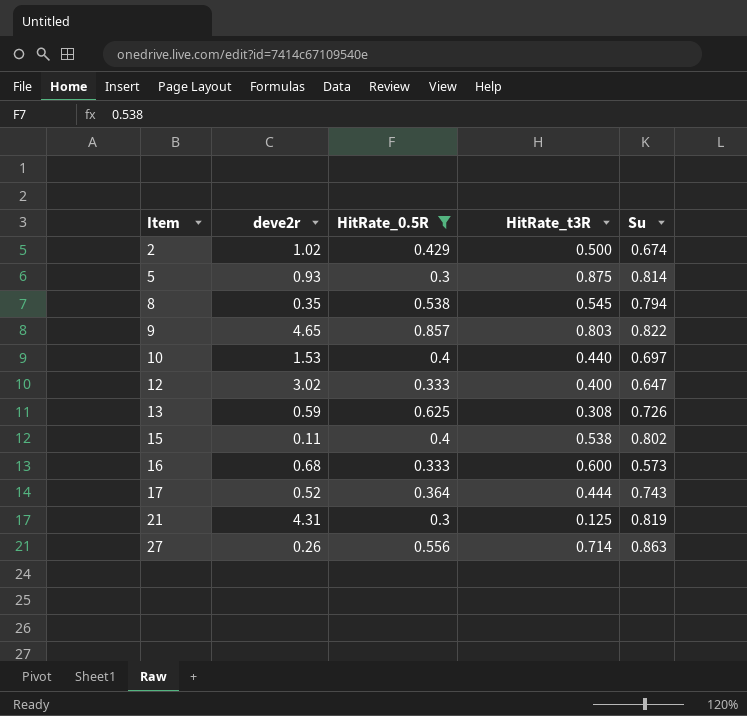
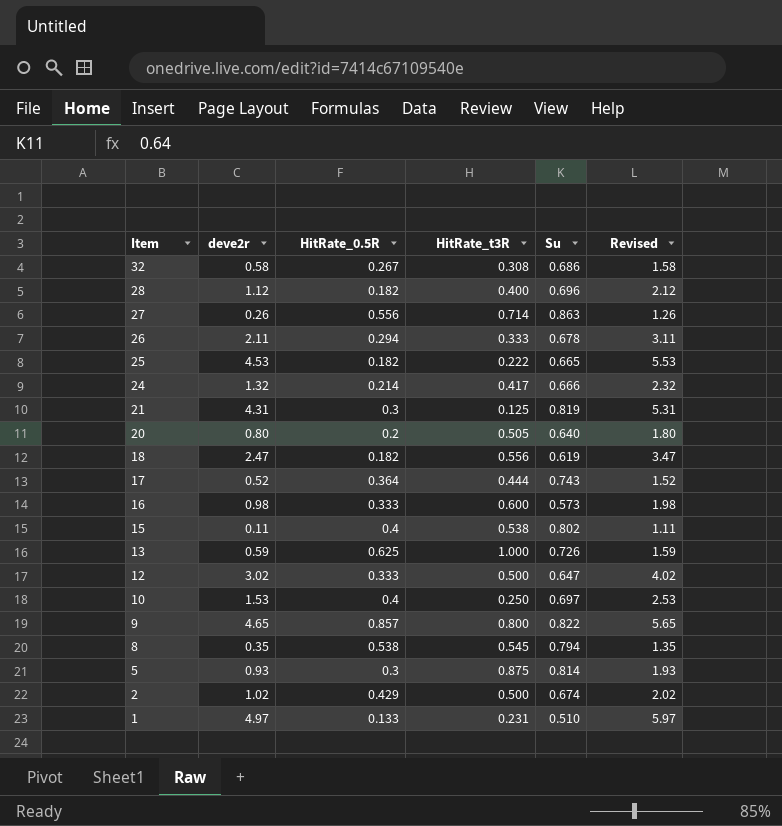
filter: HitRate_0.5R >= 0.3 -> none
row order: Item ascending -> Item descending
column Revised | formula: none -> [deve2r] + 1
16 | deve2r: 0.68 -> 0.98
13 | HitRate_t3R: 0.308 -> 1.000
12 | HitRate_t3R: 0.400 -> 0.500
10 | HitRate_t3R: 0.440 -> 0.250
9 | HitRate_t3R: 0.803 -> 0.800

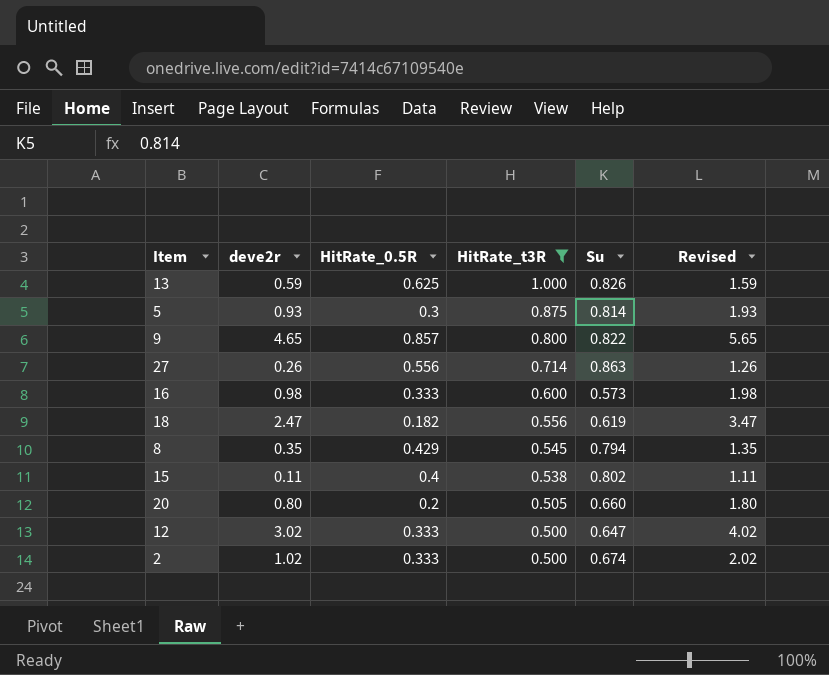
filter: none -> HitRate_t3R >= 0.500
row order: Item descending -> HitRate_t3R descending
13 | Su: 0.726 -> 0.826
8 | HitRate_0.5R: 0.538 -> 0.429
20 | Su: 0.640 -> 0.660
2 | HitRate_0.5R: 0.429 -> 0.333

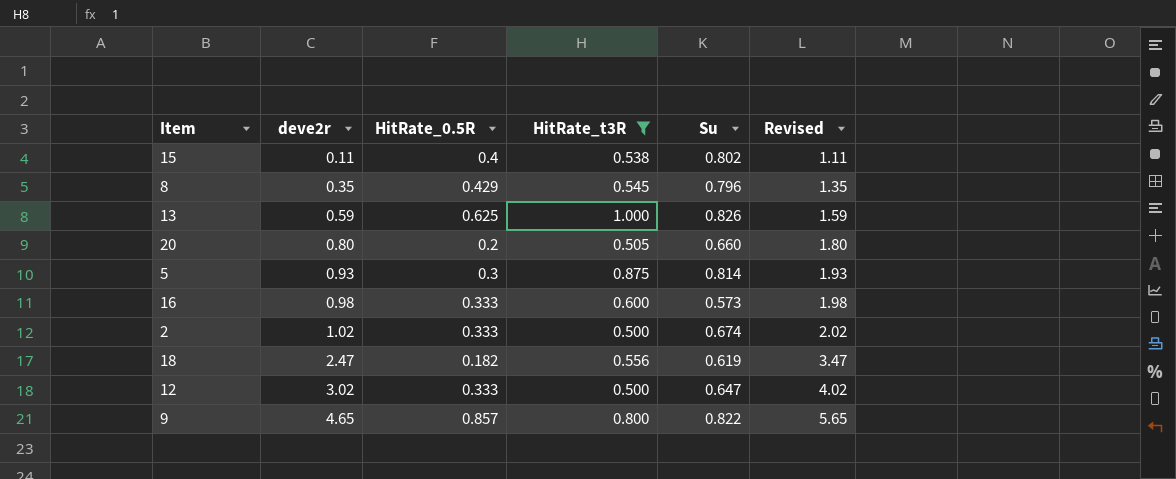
row order: HitRate_t3R descending -> deve2r ascending
row 27: 0.26 | 0.556 | 0.714 | 0.863 | 1.26 -> none
8 | Su: 0.794 -> 0.796

